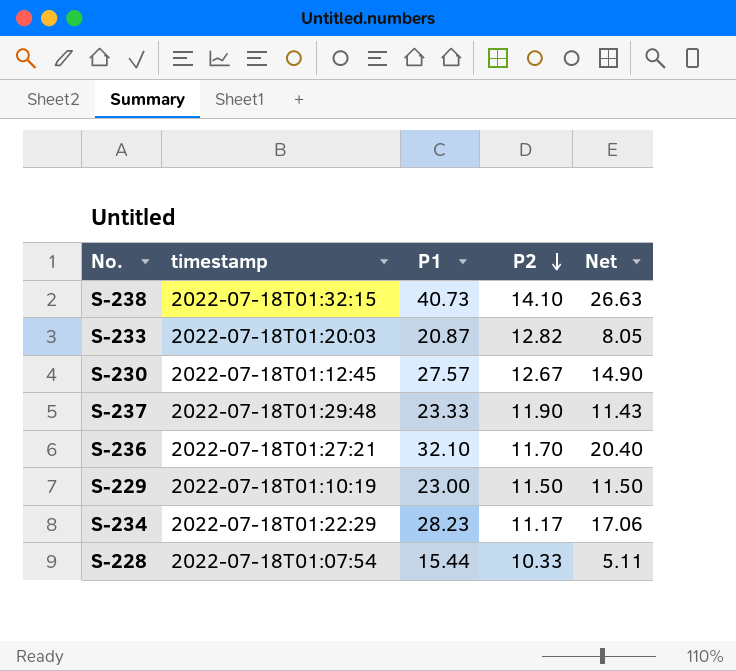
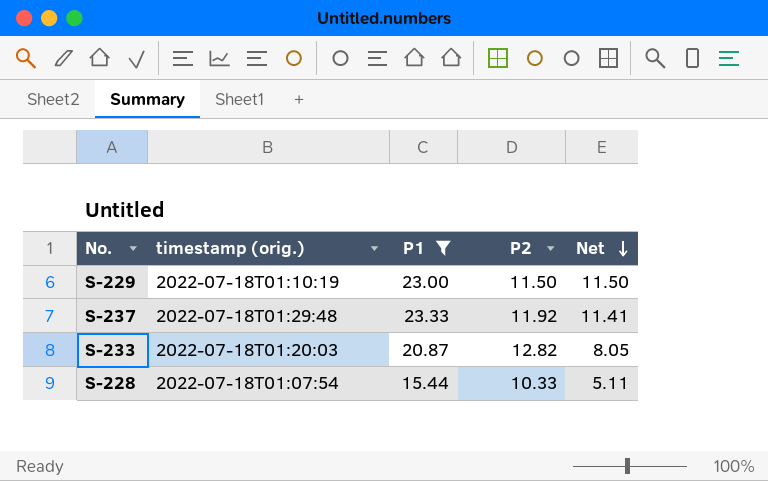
filter: none -> P1 <= 23.33
row order: P2 descending -> Net descending
column name: timestamp -> timestamp (orig.)
S-237 | P2: 11.90 -> 11.92
S-237 | Net: 11.43 -> 11.41

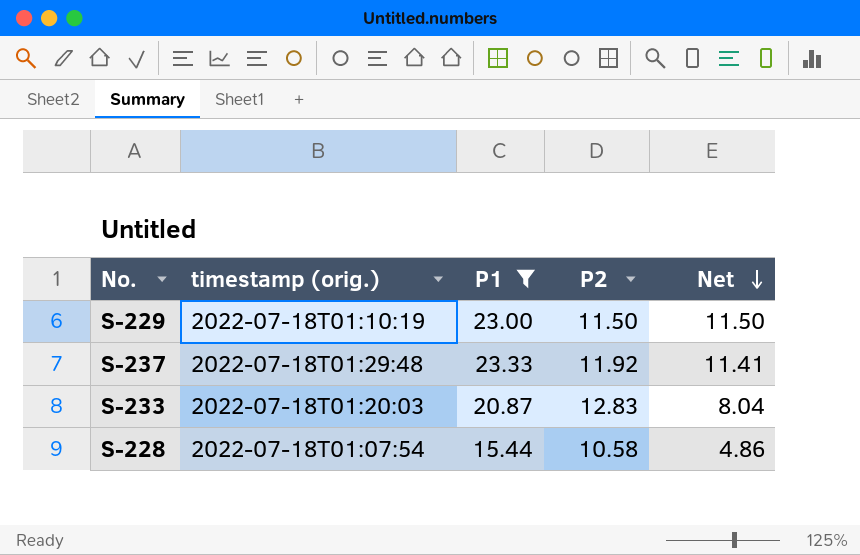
S-233 | P2: 12.82 -> 12.83
S-233 | Net: 8.05 -> 8.04
S-228 | P2: 10.33 -> 10.58
S-228 | Net: 5.11 -> 4.86

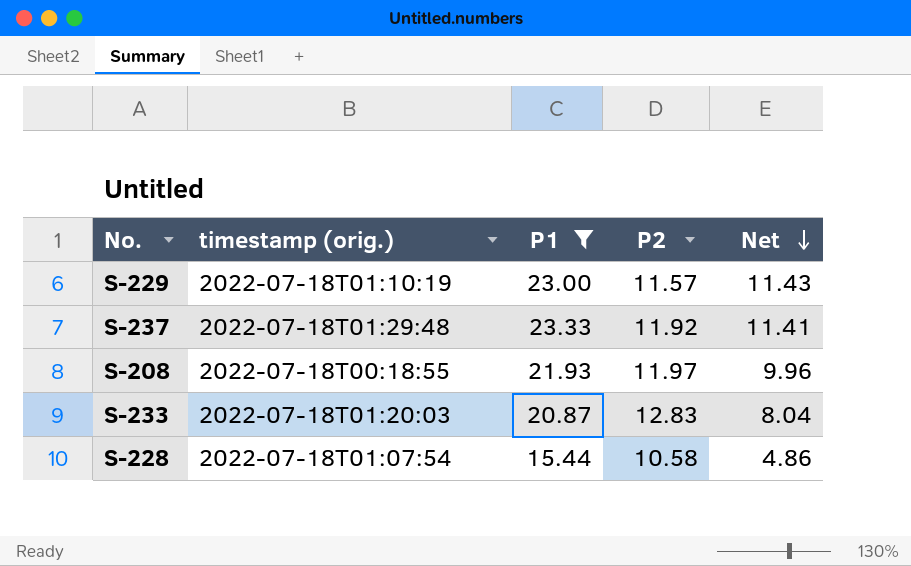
S-229 | P2: 11.50 -> 11.57
S-229 | Net: 11.50 -> 11.43
row S-208: none -> 2022-07-18T00:18:55 | 21.93 | 11.97 | 9.96

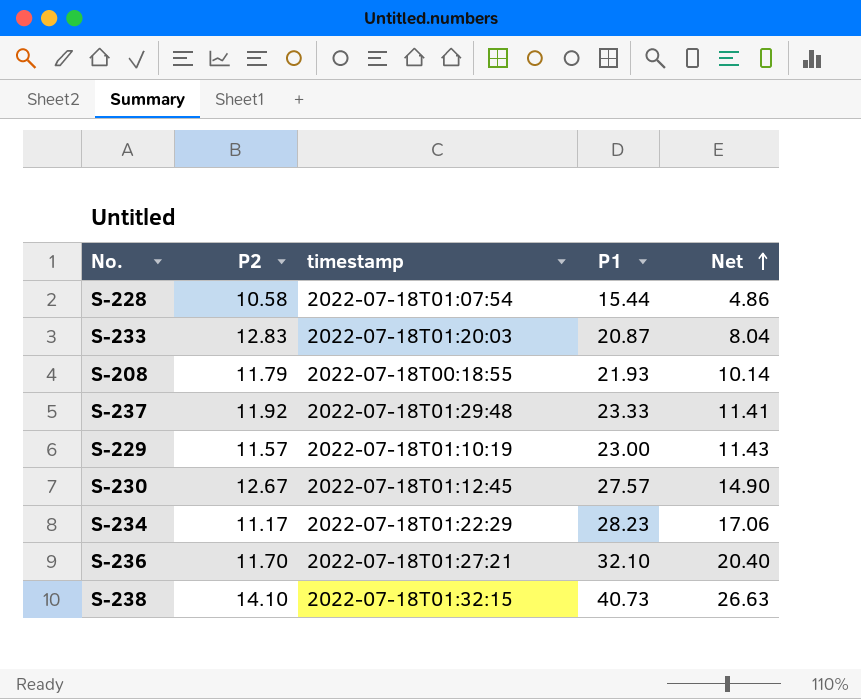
filter: P1 <= 23.33 -> none
row order: Net descending -> Net ascending
column P2 | position: 4 -> 2
column name: timestamp (orig.) -> timestamp
S-208 | P2: 11.97 -> 11.79
S-208 | Net: 9.96 -> 10.14

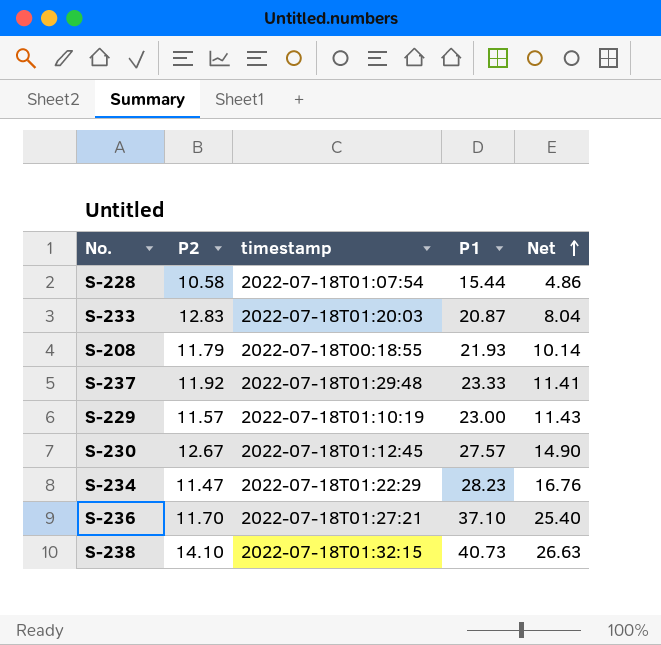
S-234 | P2: 11.17 -> 11.47
S-234 | Net: 17.06 -> 16.76
S-236 | P1: 32.10 -> 37.10
S-236 | Net: 20.40 -> 25.40

